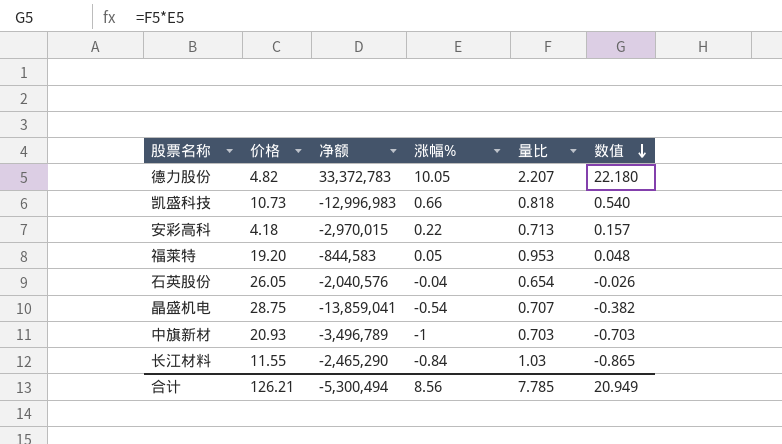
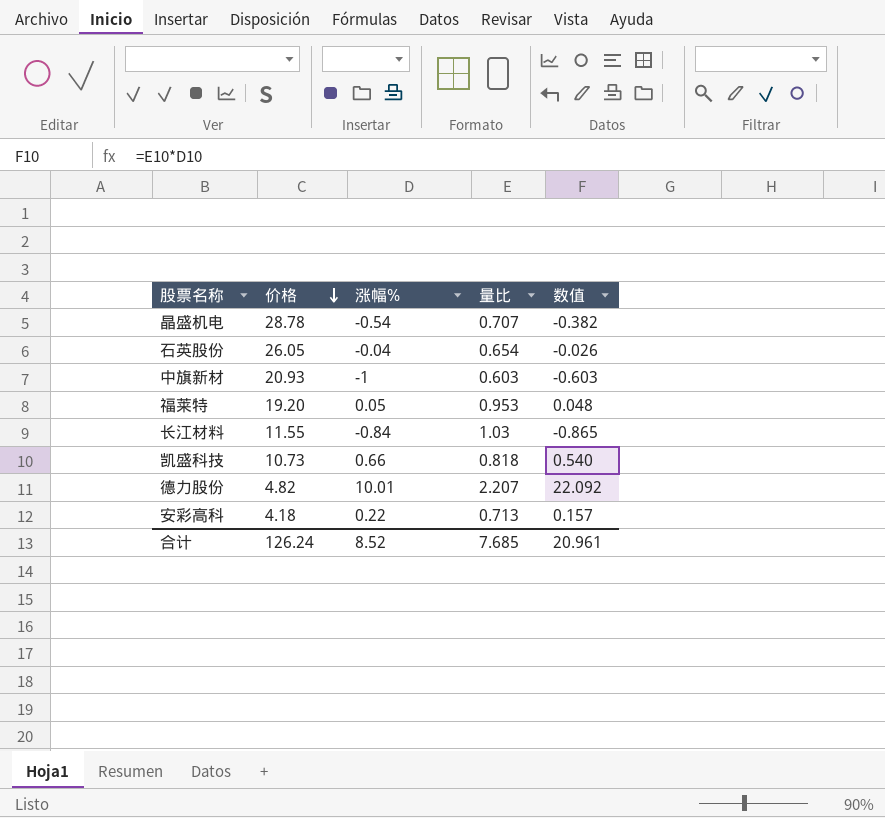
row order: 数值 descending -> 价格 descending
column 净额 | position: 3 -> none
晶盛机电 | 价格: 28.75 -> 28.78
中旗新材 | 量比: 0.703 -> 0.603
中旗新材 | 数值: -0.703 -> -0.603
德力股份 | 涨幅%: 10.05 -> 10.01
德力股份 | 数值: 22.180 -> 22.092
合计 | 价格: 126.21 -> 126.24
合计 | 涨幅%: 8.56 -> 8.52
合计 | 量比: 7.785 -> 7.685
合计 | 数值: 20.949 -> 20.961

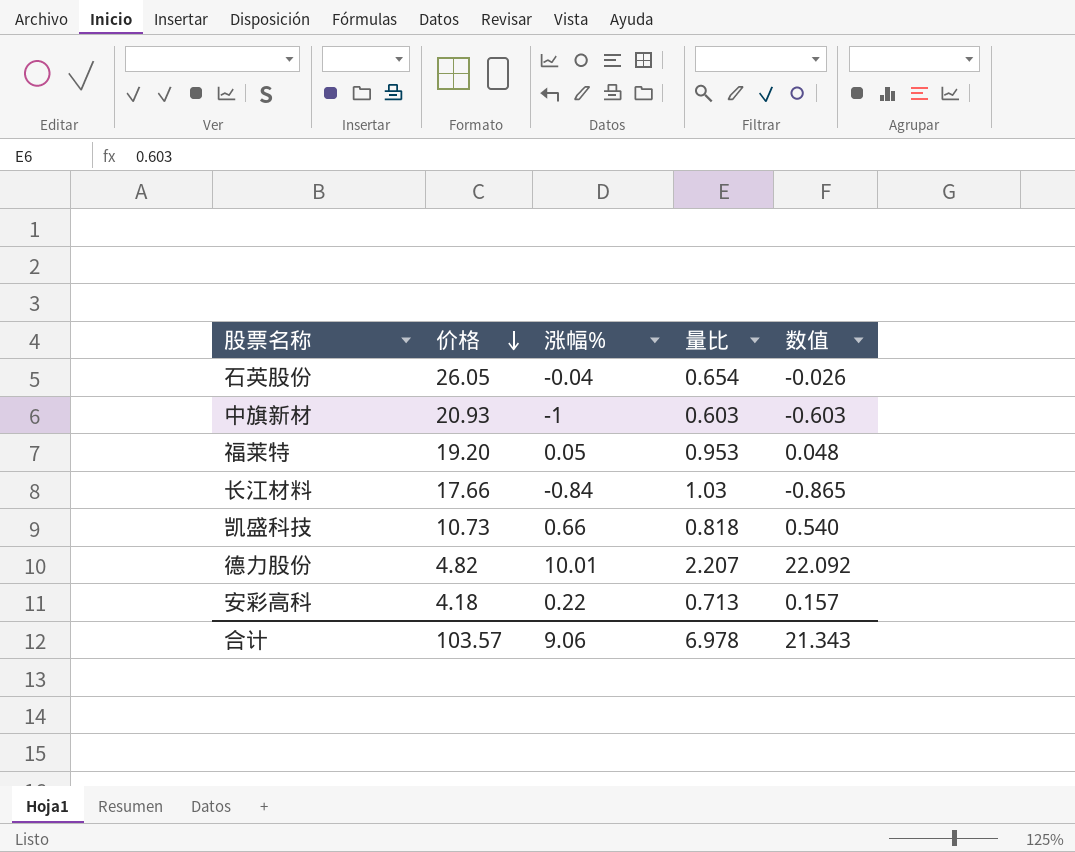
row 晶盛机电: 28.78 | -0.54 | 0.707 | -0.382 -> none
长江材料 | 价格: 11.55 -> 17.66
合计 | 价格: 126.24 -> 103.57
合计 | 涨幅%: 8.52 -> 9.06
合计 | 量比: 7.685 -> 6.978
合计 | 数值: 20.961 -> 21.343

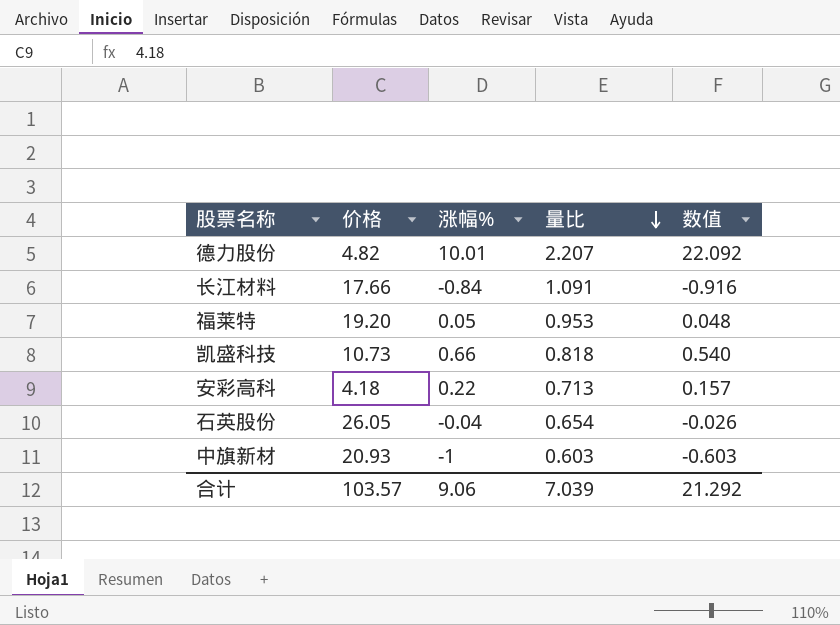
row order: 价格 descending -> 量比 descending
长江材料 | 量比: 1.03 -> 1.091
长江材料 | 数值: -0.865 -> -0.916
合计 | 量比: 6.978 -> 7.039
合计 | 数值: 21.343 -> 21.292

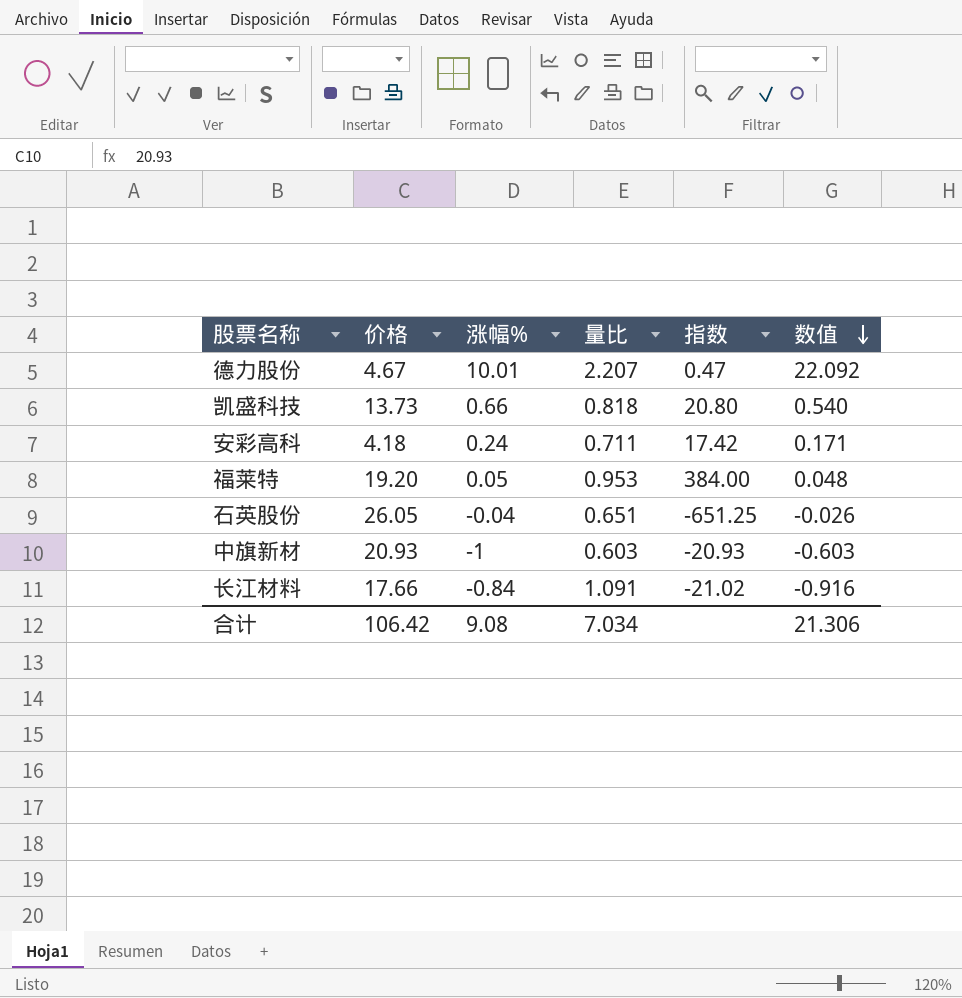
row order: 量比 descending -> 数值 descending
column 指数 | formula: none -> [价格] / [涨幅%]
德力股份 | 价格: 4.82 -> 4.67
凯盛科技 | 价格: 10.73 -> 13.73
安彩高科 | 涨幅%: 0.22 -> 0.24
安彩高科 | 量比: 0.713 -> 0.711
安彩高科 | 数值: 0.157 -> 0.171
石英股份 | 量比: 0.654 -> 0.651
合计 | 价格: 103.57 -> 106.42
合计 | 涨幅%: 9.06 -> 9.08
合计 | 量比: 7.039 -> 7.034
合计 | 数值: 21.292 -> 21.306

